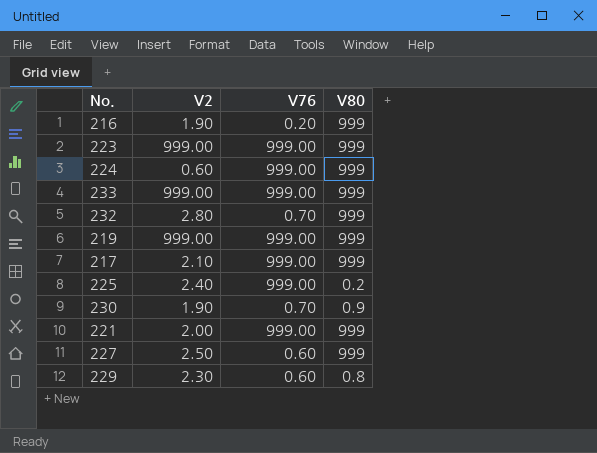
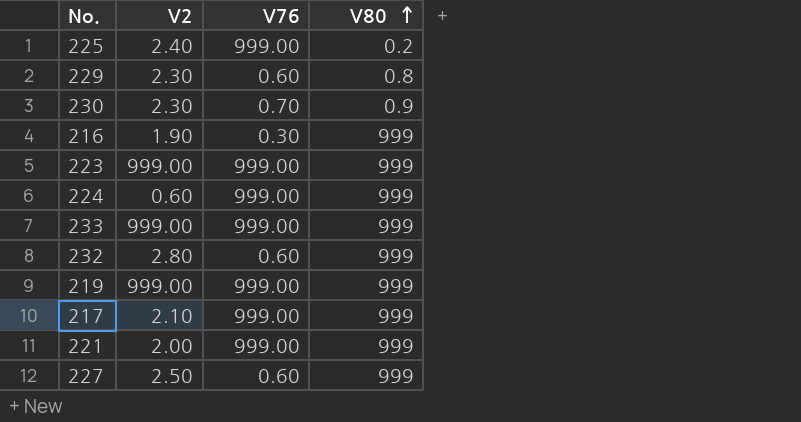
row order: none -> V80 ascending
230 | V2: 1.90 -> 2.30
216 | V76: 0.20 -> 0.30
232 | V76: 0.70 -> 0.60

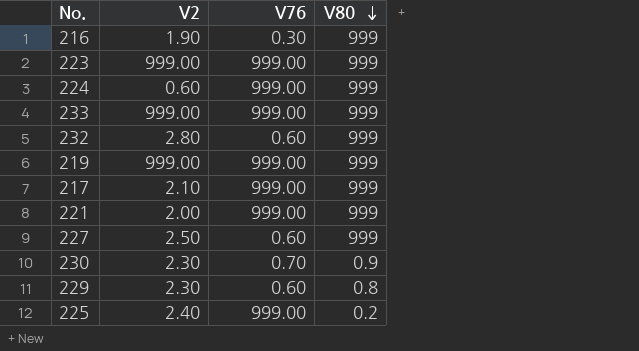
row order: V80 ascending -> V80 descending

